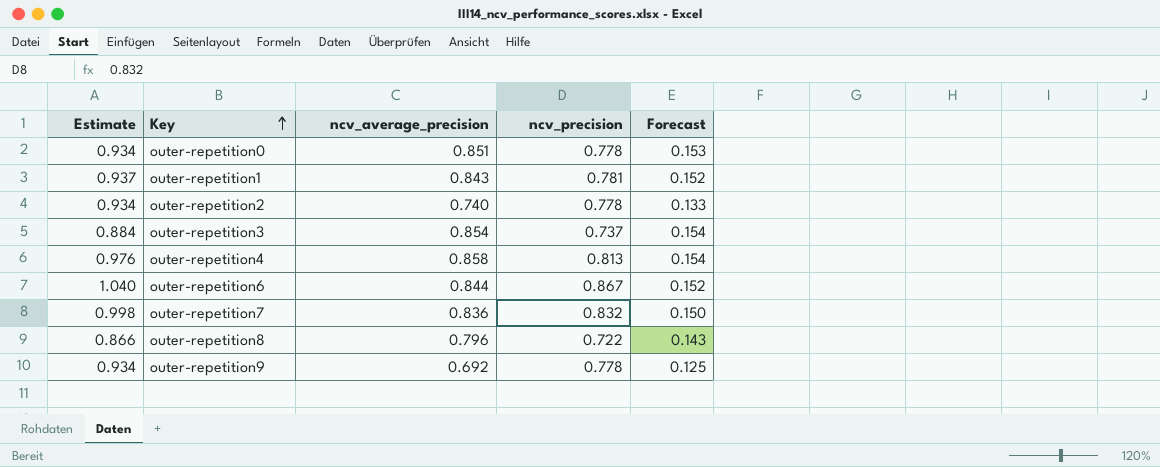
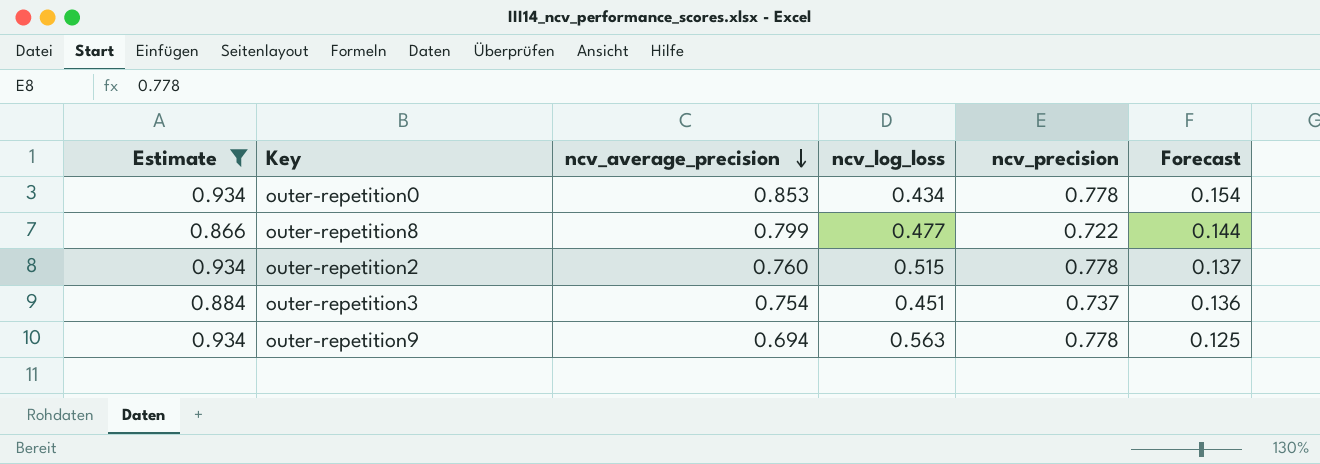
filter: none -> Estimate <= 0.934
row order: Key ascending -> ncv_average_precision descending
column ncv_log_loss | position: none -> 4
outer-repetition0 | ncv_average_precision: 0.851 -> 0.853
outer-repetition0 | Forecast: 0.153 -> 0.154
outer-repetition8 | ncv_average_precision: 0.796 -> 0.799
outer-repetition8 | Forecast: 0.143 -> 0.144
outer-repetition2 | ncv_average_precision: 0.740 -> 0.760
outer-repetition2 | Forecast: 0.133 -> 0.137
outer-repetition3 | ncv_average_precision: 0.854 -> 0.754
outer-repetition3 | Forecast: 0.154 -> 0.136
outer-repetition9 | ncv_average_precision: 0.692 -> 0.694

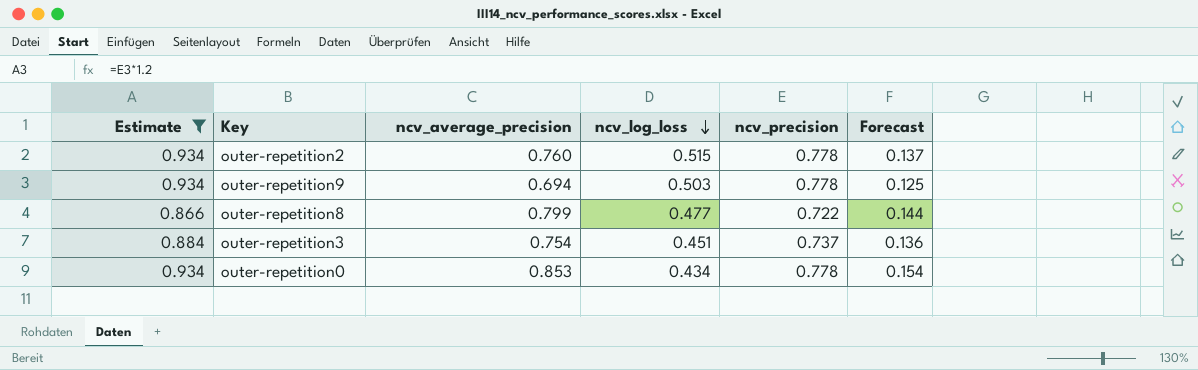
row order: ncv_average_precision descending -> ncv_log_loss descending
outer-repetition9 | ncv_log_loss: 0.563 -> 0.503

